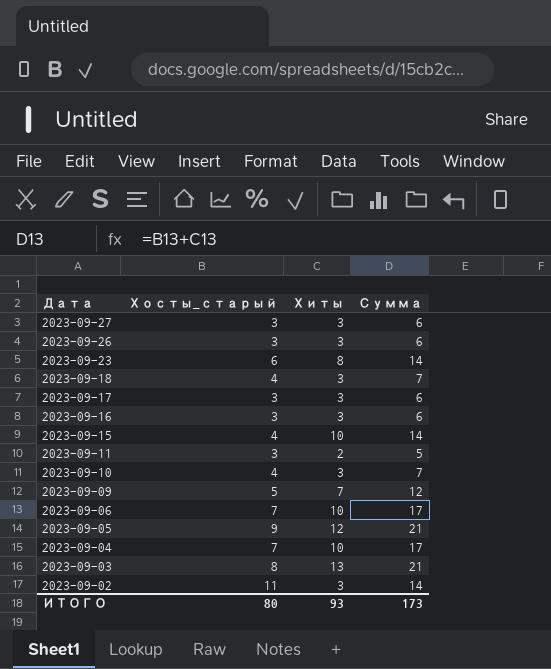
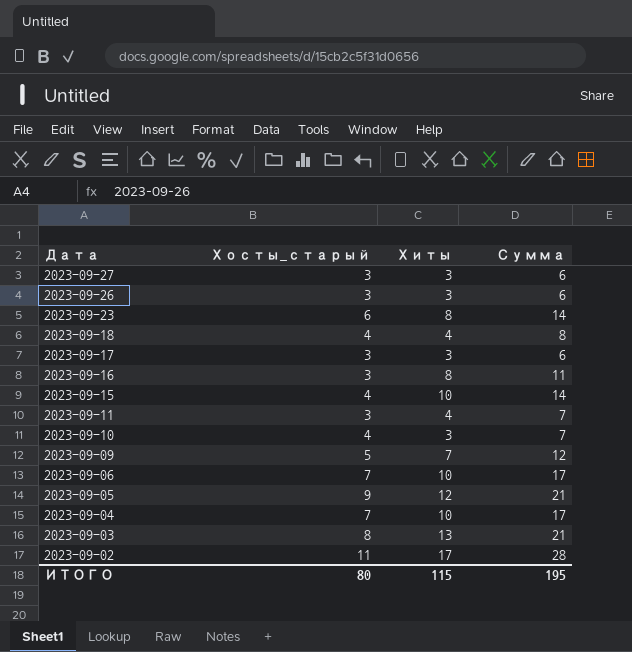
2023-09-18 | Хиты: 3 -> 4
2023-09-18 | Сумма: 7 -> 8
2023-09-16 | Хиты: 3 -> 8
2023-09-16 | Сумма: 6 -> 11
2023-09-11 | Хиты: 2 -> 4
2023-09-11 | Сумма: 5 -> 7
2023-09-02 | Хиты: 3 -> 17
2023-09-02 | Сумма: 14 -> 28
ИТОГО | Хиты: 93 -> 115
ИТОГО | Сумма: 173 -> 195

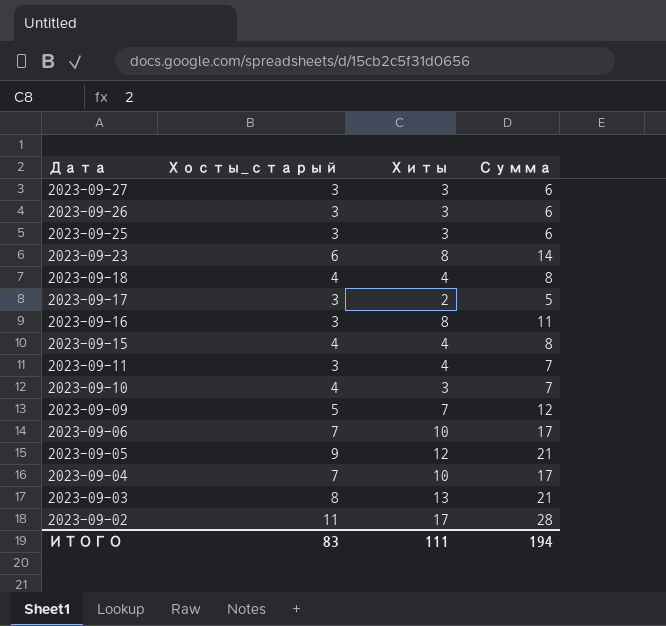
row 2023-09-25: none -> 3 | 3 | 6
2023-09-17 | Хиты: 3 -> 2
2023-09-17 | Сумма: 6 -> 5
2023-09-15 | Хиты: 10 -> 4
2023-09-15 | Сумма: 14 -> 8
ИТОГО | Хосты_старый: 80 -> 83
ИТОГО | Хиты: 115 -> 111
ИТОГО | Сумма: 195 -> 194

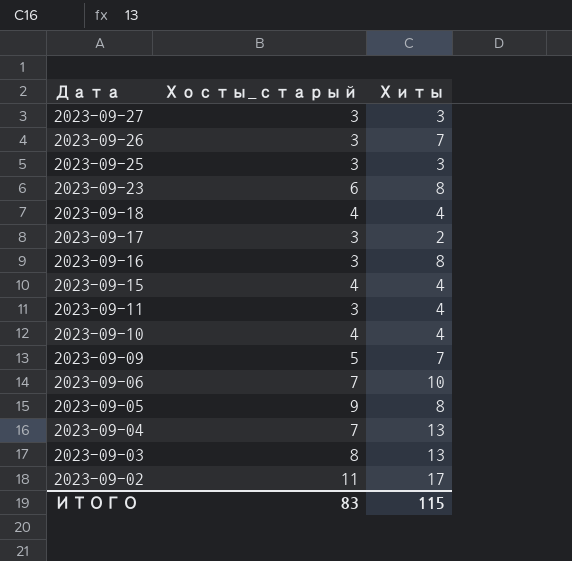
column Сумма | formula: [Хосты_старый] + [Хиты] -> none
2023-09-26 | Хиты: 3 -> 7
2023-09-10 | Хиты: 3 -> 4
2023-09-05 | Хиты: 12 -> 8
2023-09-04 | Хиты: 10 -> 13
ИТОГО | Хиты: 111 -> 115

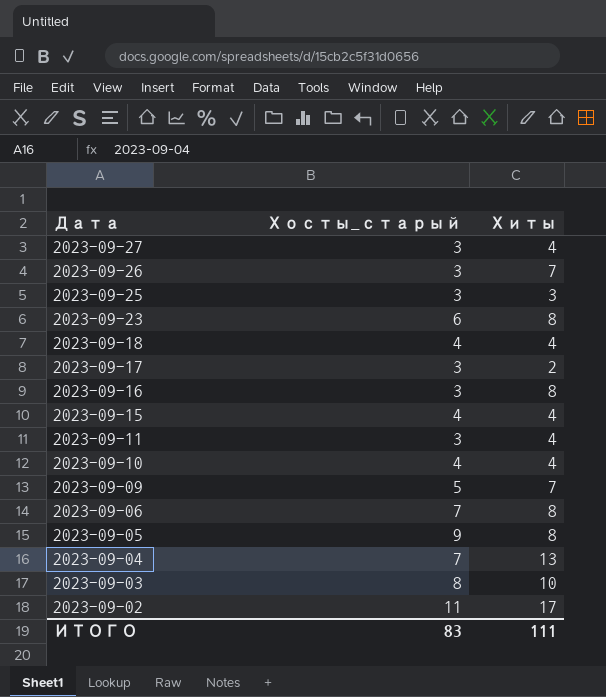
2023-09-27 | Хиты: 3 -> 4
2023-09-06 | Хиты: 10 -> 8
2023-09-03 | Хиты: 13 -> 10
ИТОГО | Хиты: 115 -> 111

